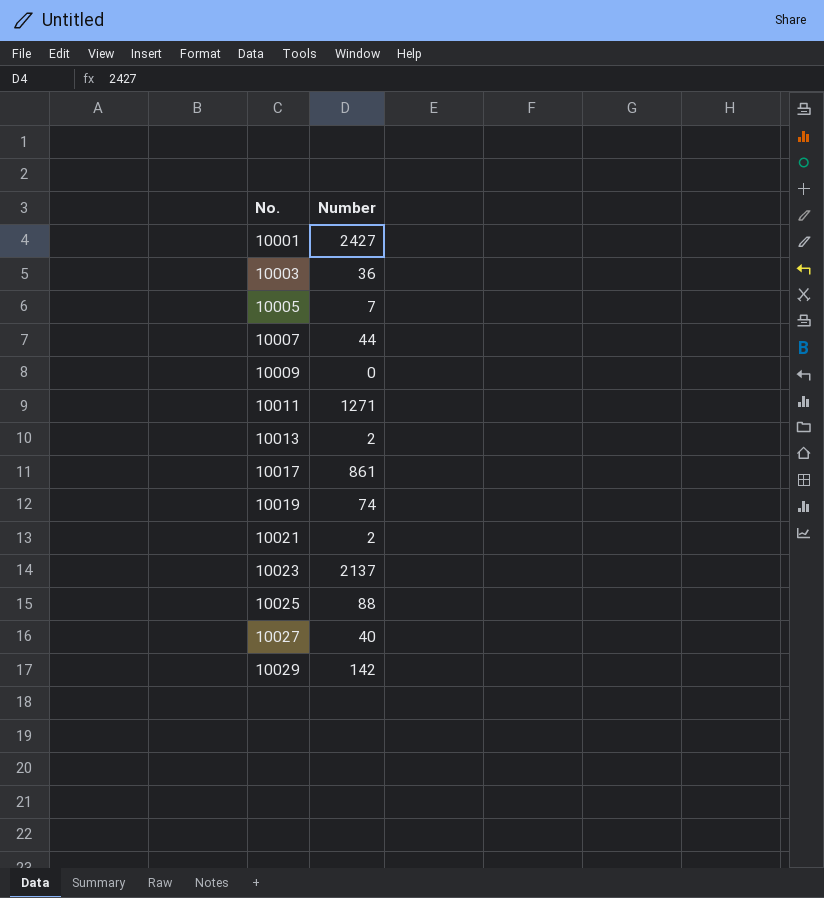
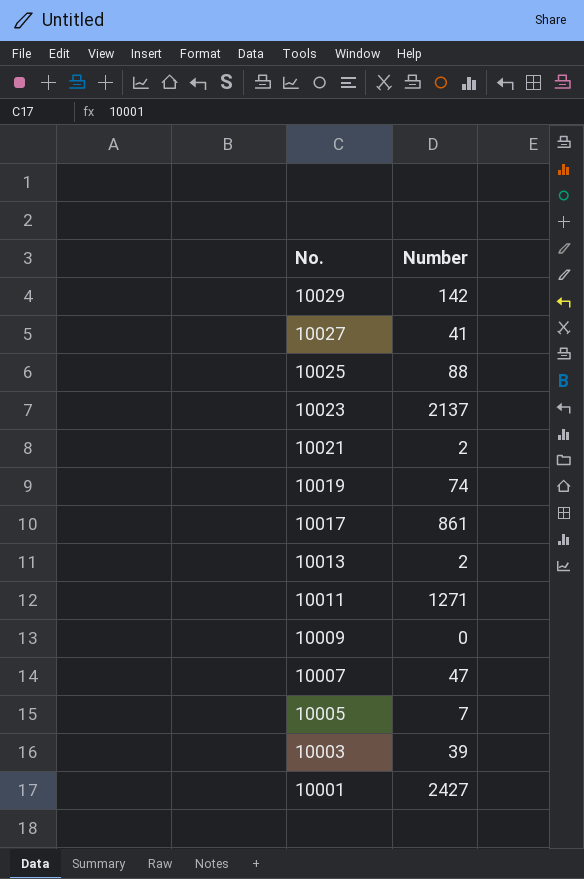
row order: No. ascending -> No. descending
10027 | Number: 40 -> 41
10007 | Number: 44 -> 47
10003 | Number: 36 -> 39

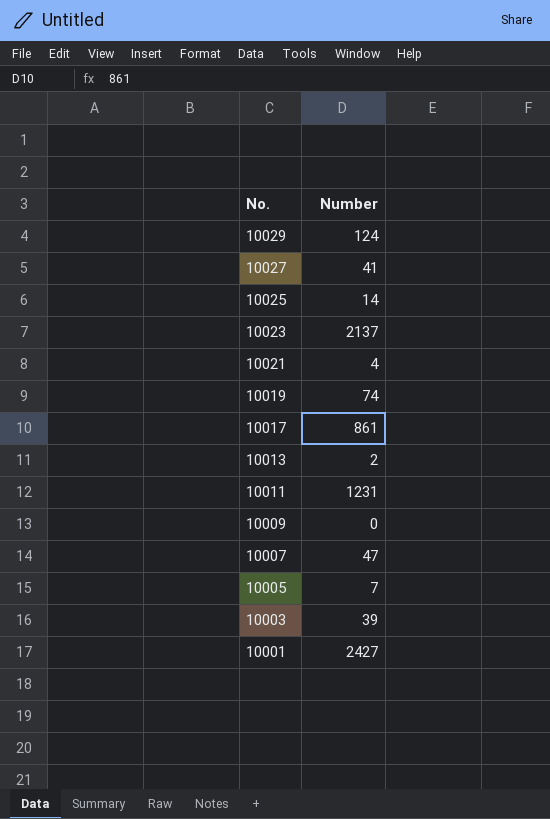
10029 | Number: 142 -> 124
10025 | Number: 88 -> 14
10021 | Number: 2 -> 4
10011 | Number: 1271 -> 1231

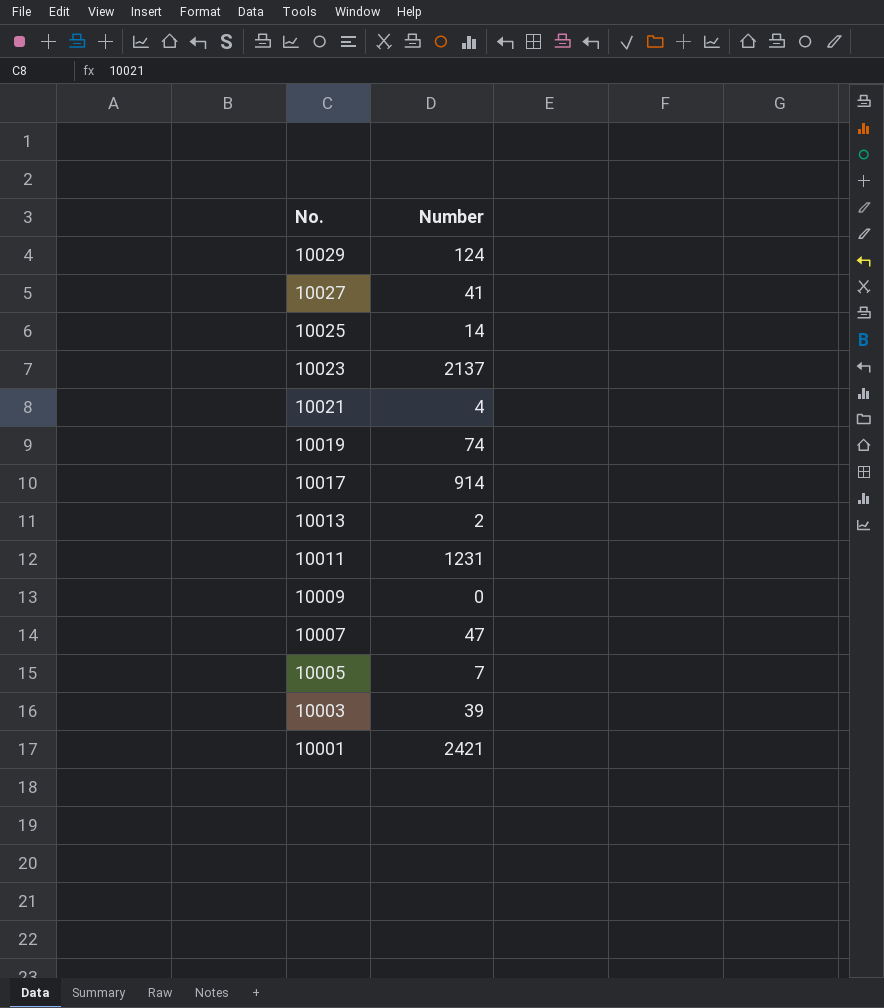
10017 | Number: 861 -> 914
10001 | Number: 2427 -> 2421

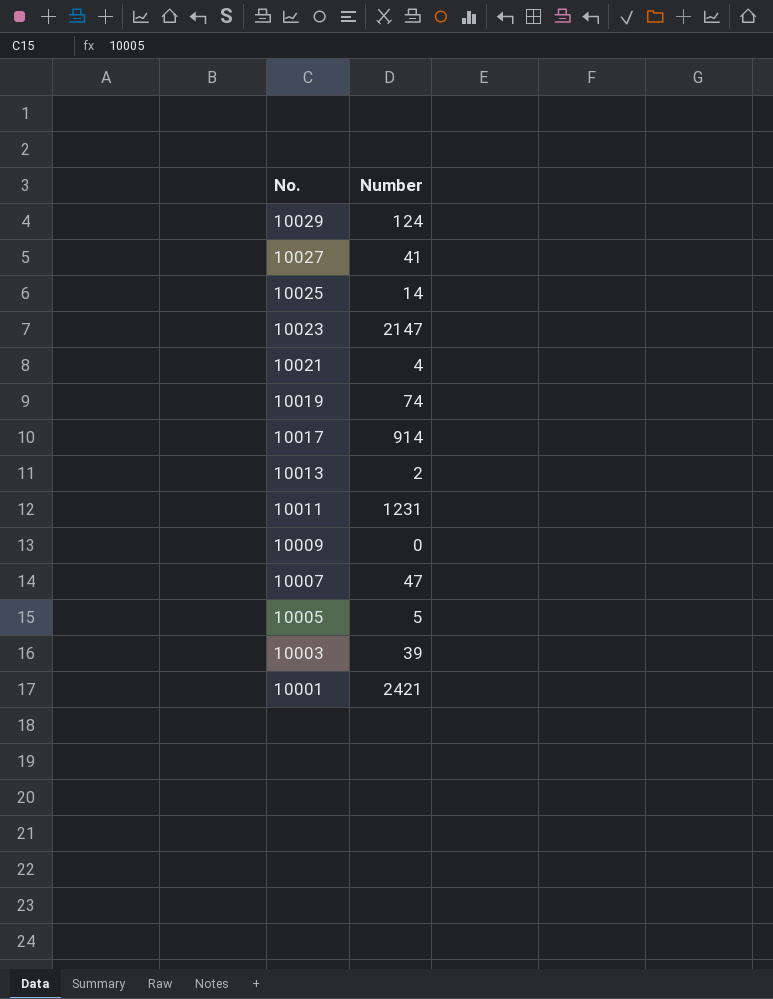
10023 | Number: 2137 -> 2147
10005 | Number: 7 -> 5

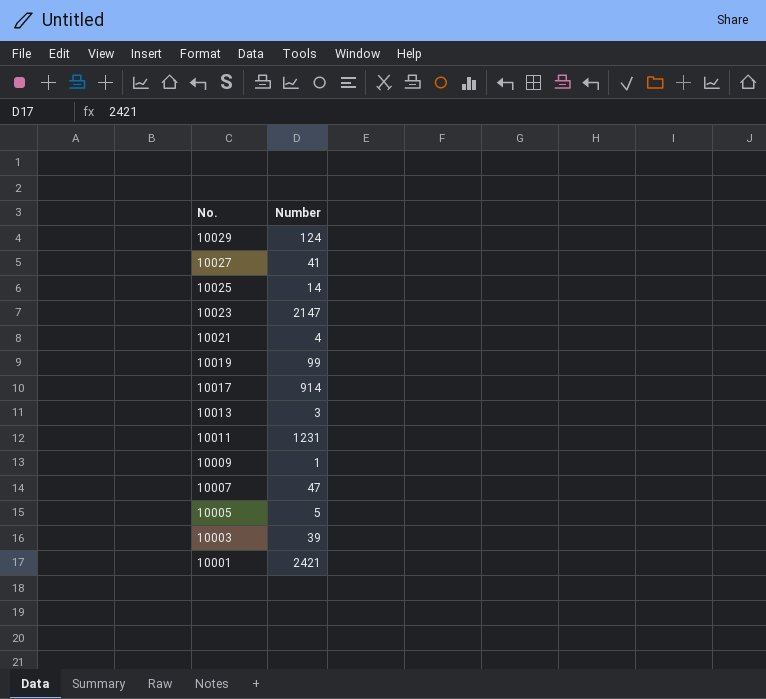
10019 | Number: 74 -> 99
10013 | Number: 2 -> 3
10009 | Number: 0 -> 1

